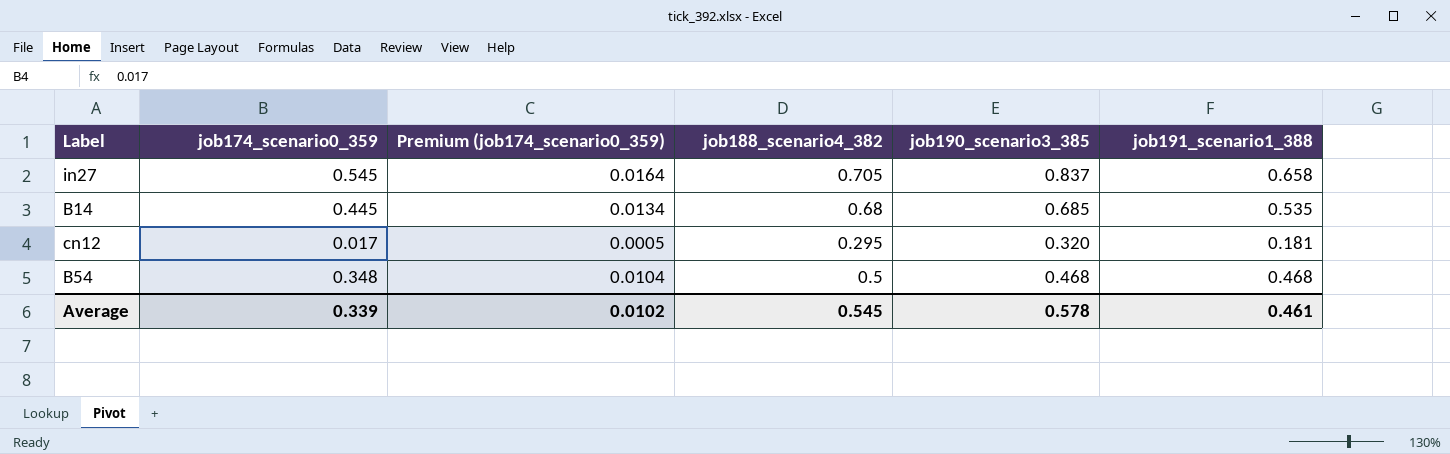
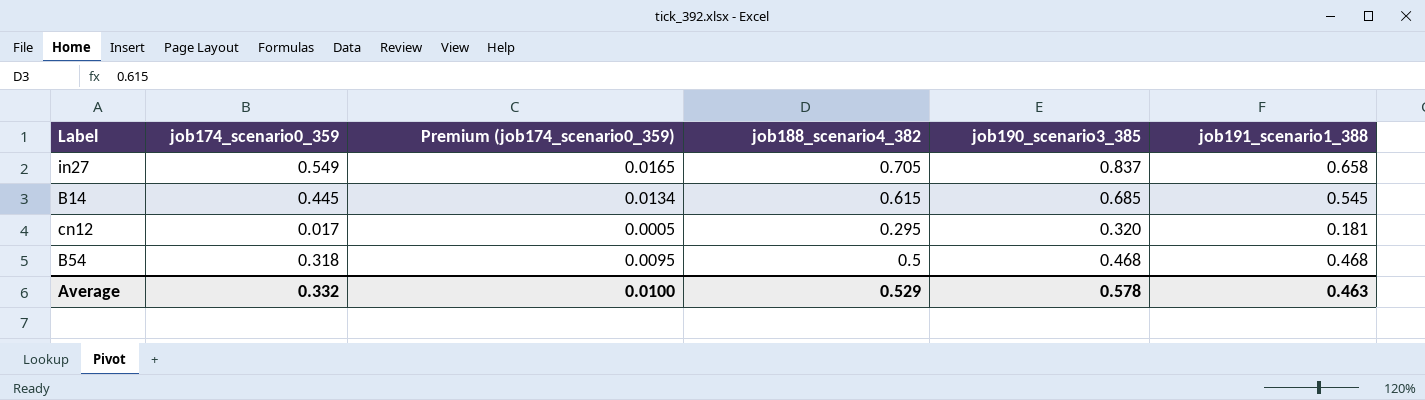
in27 | job174_scenario0_359: 0.545 -> 0.549
in27 | Premium (job174_scenario0_359): 0.0164 -> 0.0165
B14 | job188_scenario4_382: 0.68 -> 0.615
B14 | job191_scenario1_388: 0.535 -> 0.545
B54 | job174_scenario0_359: 0.348 -> 0.318
B54 | Premium (job174_scenario0_359): 0.0104 -> 0.0095
Average | job174_scenario0_359: 0.339 -> 0.332
Average | Premium (job174_scenario0_359): 0.0102 -> 0.0100
Average | job188_scenario4_382: 0.545 -> 0.529
Average | job191_scenario1_388: 0.461 -> 0.463

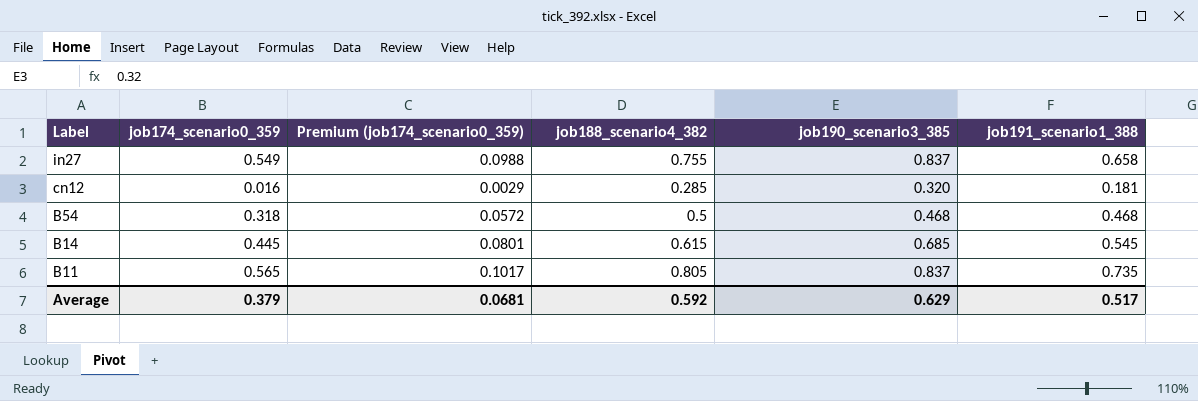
row order: none -> Label descending
column Premium (job174_scenario0_359) | formula: [job174_scenario0_359] * 0.03 -> [job174_scenario0_359] * 0.18
in27 | job188_scenario4_382: 0.705 -> 0.755
cn12 | job174_scenario0_359: 0.017 -> 0.016
cn12 | job188_scenario4_382: 0.295 -> 0.285
row B11: none -> 0.565 | 0.1017 | 0.805 | 0.837 | 0.735
Average | job174_scenario0_359: 0.332 -> 0.379
Average | Premium (job174_scenario0_359): 0.0100 -> 0.0681
Average | job188_scenario4_382: 0.529 -> 0.592
Average | job190_scenario3_385: 0.578 -> 0.629
Average | job191_scenario1_388: 0.463 -> 0.517

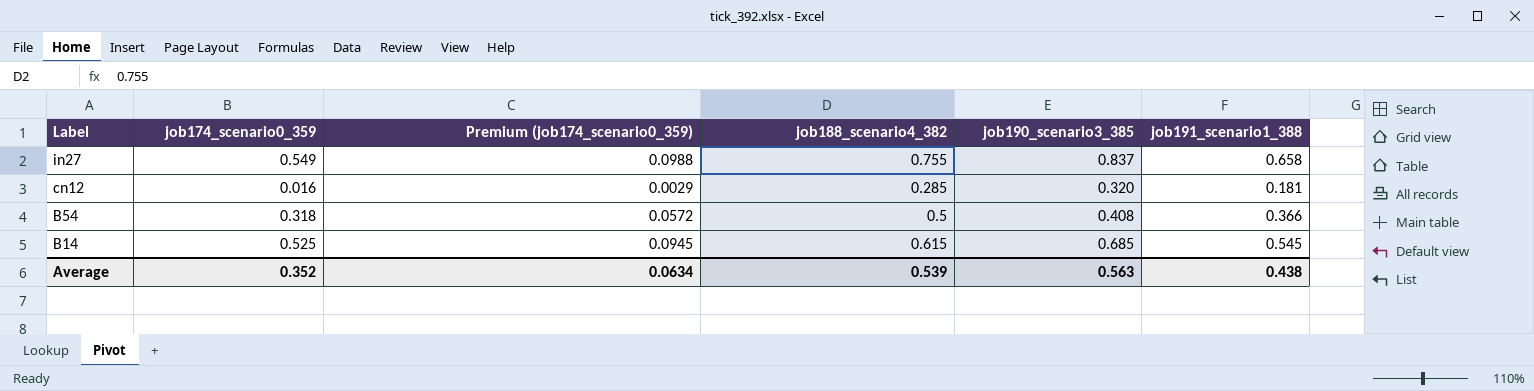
row B11: 0.565 | 0.1017 | 0.805 | 0.837 | 0.735 -> none
B54 | job190_scenario3_385: 0.468 -> 0.408
B54 | job191_scenario1_388: 0.468 -> 0.366
B14 | job174_scenario0_359: 0.445 -> 0.525
B14 | Premium (job174_scenario0_359): 0.0801 -> 0.0945
Average | job174_scenario0_359: 0.379 -> 0.352
Average | Premium (job174_scenario0_359): 0.0681 -> 0.0634
Average | job188_scenario4_382: 0.592 -> 0.539
Average | job190_scenario3_385: 0.629 -> 0.563
Average | job191_scenario1_388: 0.517 -> 0.438

